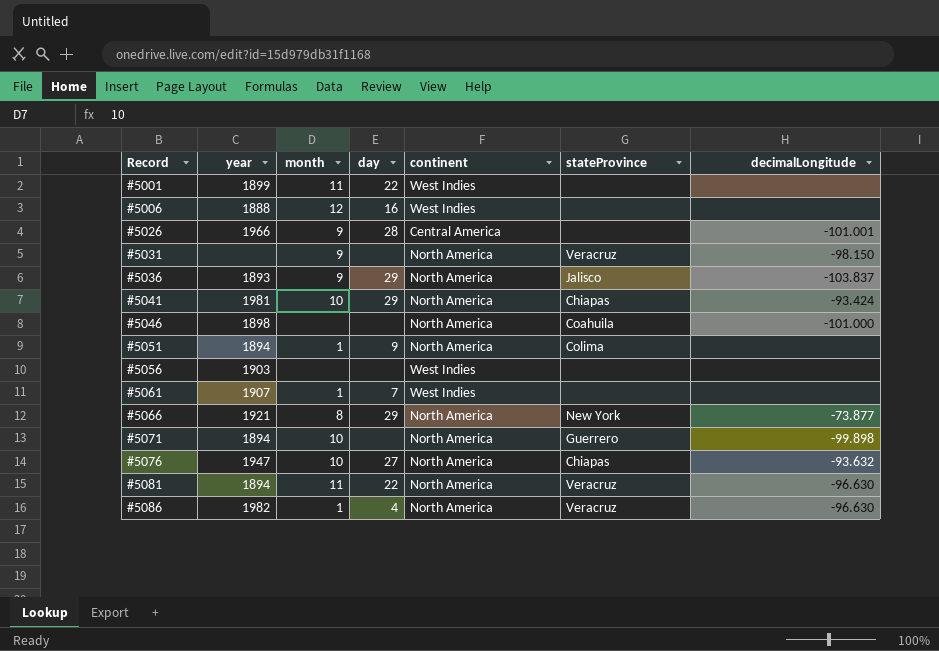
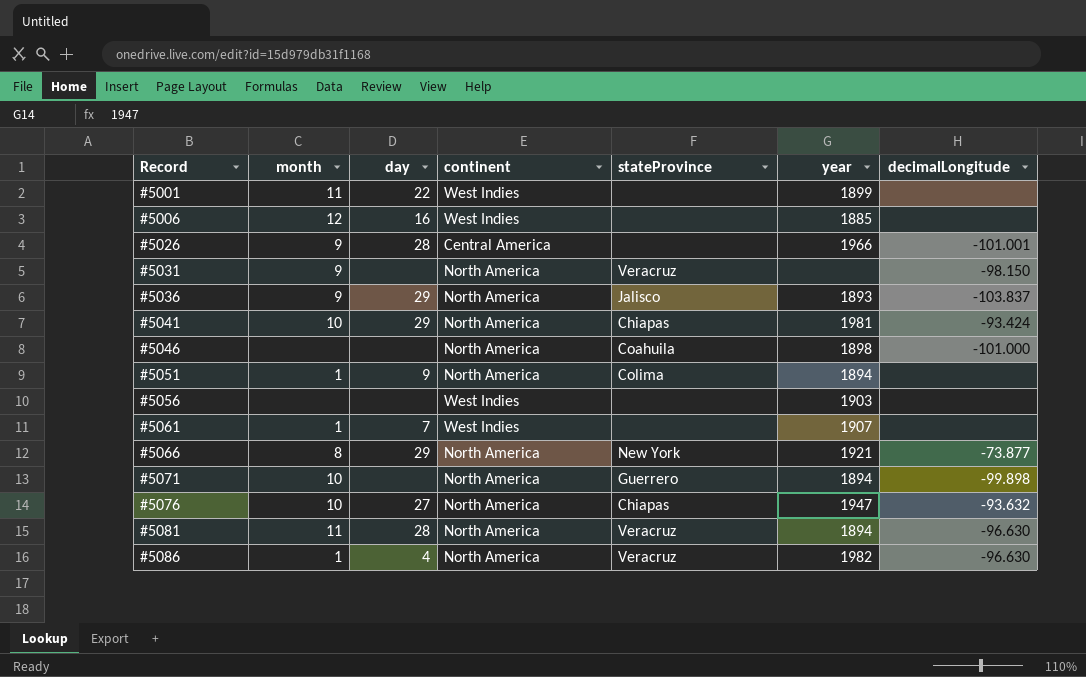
column year | position: 2 -> 6
#5006 | year: 1888 -> 1885
#5081 | day: 22 -> 28

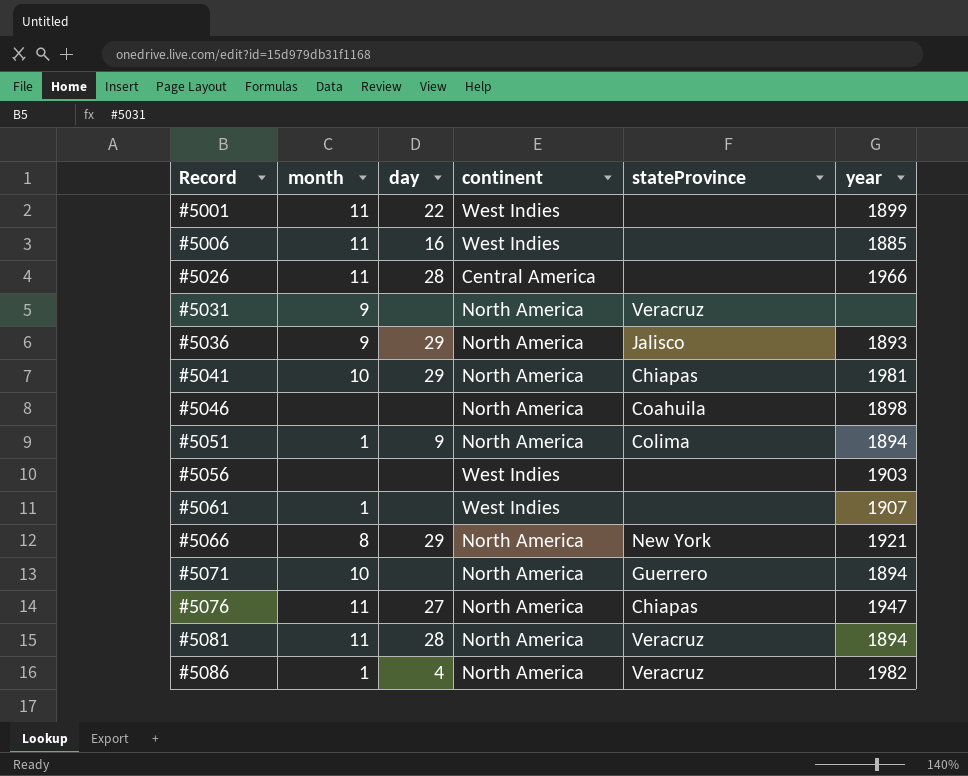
column decimalLongitude | position: 7 -> none
#5006 | month: 12 -> 11
#5026 | month: 9 -> 11
#5061 | day: 7 -> none
#5076 | month: 10 -> 11

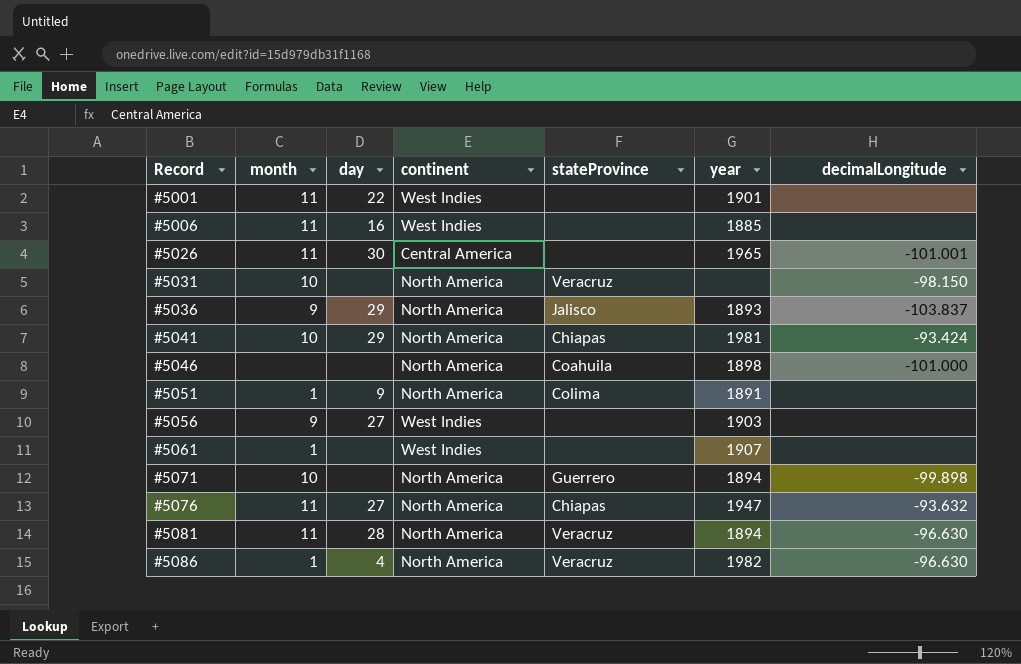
column decimalLongitude | position: none -> 7
row #5066: 8 | 29 | North America | New York | 1921 -> none
#5001 | year: 1899 -> 1901
#5026 | day: 28 -> 30
#5026 | year: 1966 -> 1965
#5031 | month: 9 -> 10
#5051 | year: 1894 -> 1891
#5056 | month: none -> 9
#5056 | day: none -> 27

